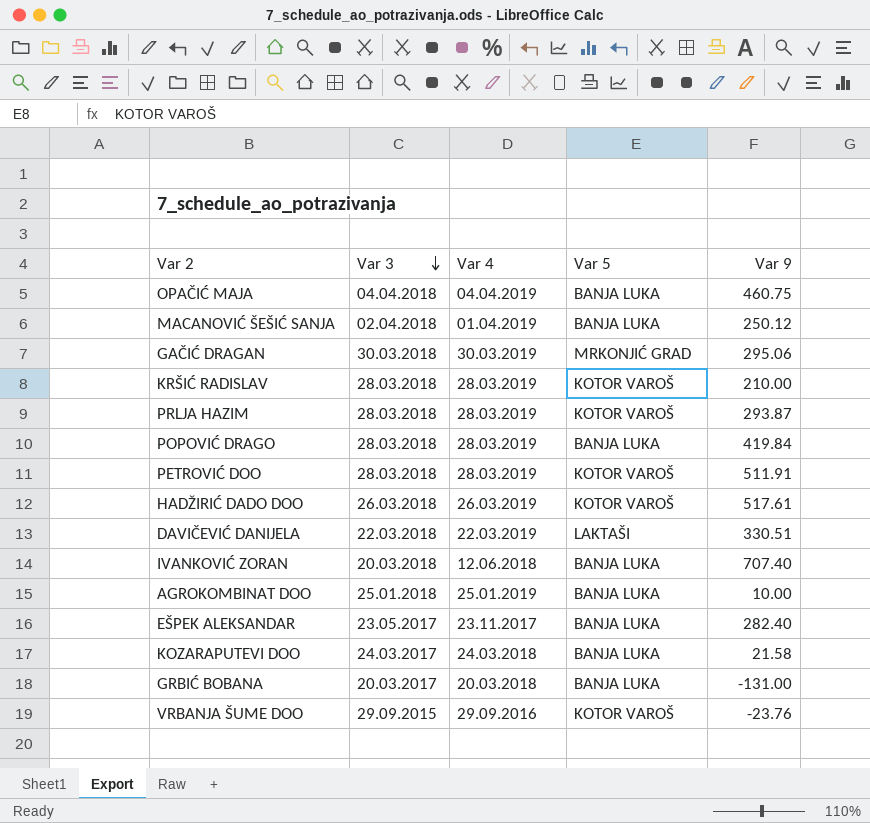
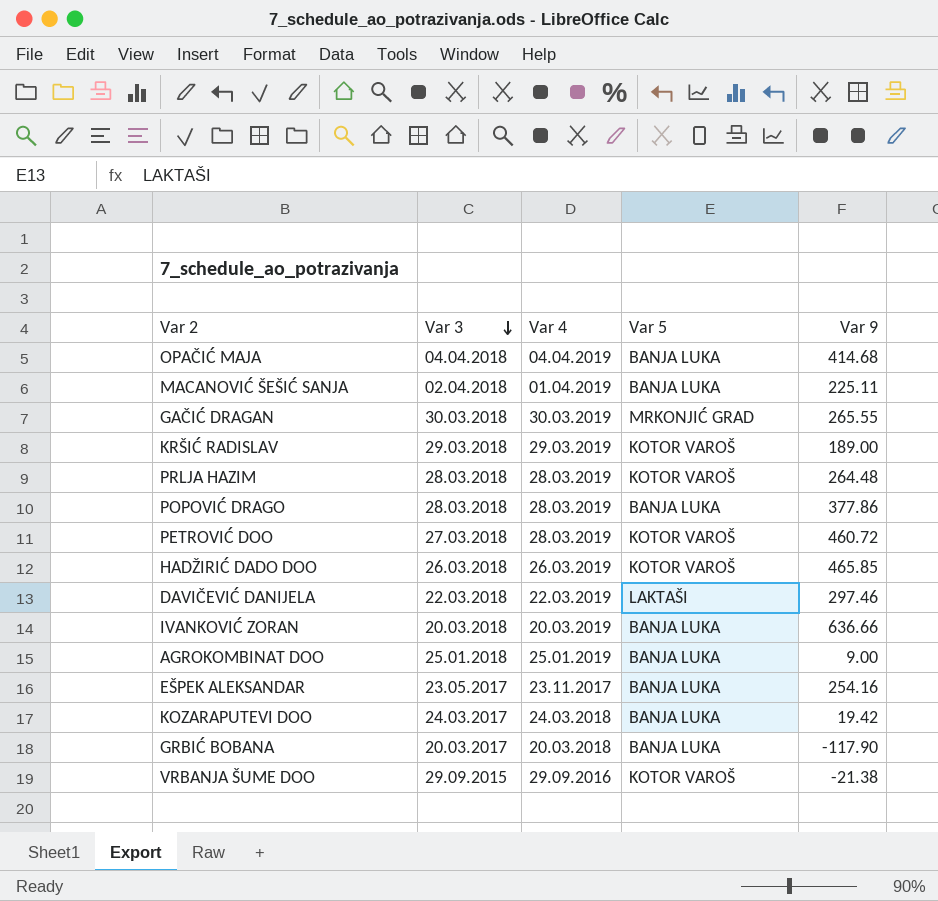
OPAČIĆ MAJA | Var 9: 460.75 -> 414.68
MACANOVIĆ ŠEŠIĆ SANJA | Var 9: 250.12 -> 225.11
GAČIĆ DRAGAN | Var 9: 295.06 -> 265.55
KRŠIĆ RADISLAV | Var 3: 28.03.2018 -> 29.03.2018
KRŠIĆ RADISLAV | Var 4: 28.03.2019 -> 29.03.2019
KRŠIĆ RADISLAV | Var 9: 210.00 -> 189.00
PRLJA HAZIM | Var 9: 293.87 -> 264.48
POPOVIĆ DRAGO | Var 9: 419.84 -> 377.86
PETROVIĆ DOO | Var 3: 28.03.2018 -> 27.03.2018
PETROVIĆ DOO | Var 9: 511.91 -> 460.72
HADŽIRIĆ DADO DOO | Var 9: 517.61 -> 465.85
DAVIČEVIĆ DANIJELA | Var 9: 330.51 -> 297.46
IVANKOVIĆ ZORAN | Var 4: 12.06.2018 -> 20.03.2019
IVANKOVIĆ ZORAN | Var 9: 707.40 -> 636.66
AGROKOMBINAT DOO | Var 9: 10.00 -> 9.00
EŠPEK ALEKSANDAR | Var 9: 282.40 -> 254.16
KOZARAPUTEVI DOO | Var 9: 21.58 -> 19.42
GRBIĆ BOBANA | Var 9: -131.00 -> -117.90
VRBANJA ŠUME DOO | Var 9: -23.76 -> -21.38

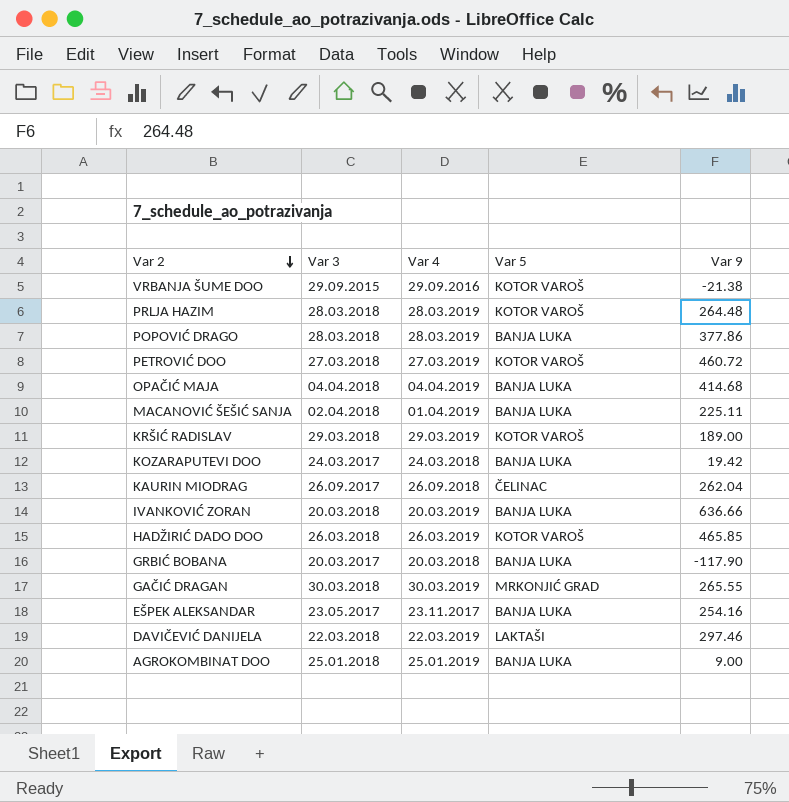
row order: Var 3 descending -> Var 2 descending
PETROVIĆ DOO | Var 4: 28.03.2019 -> 27.03.2019
row KAURIN MIODRAG: none -> 26.09.2017 | 26.09.2018 | ČELINAC | 262.04

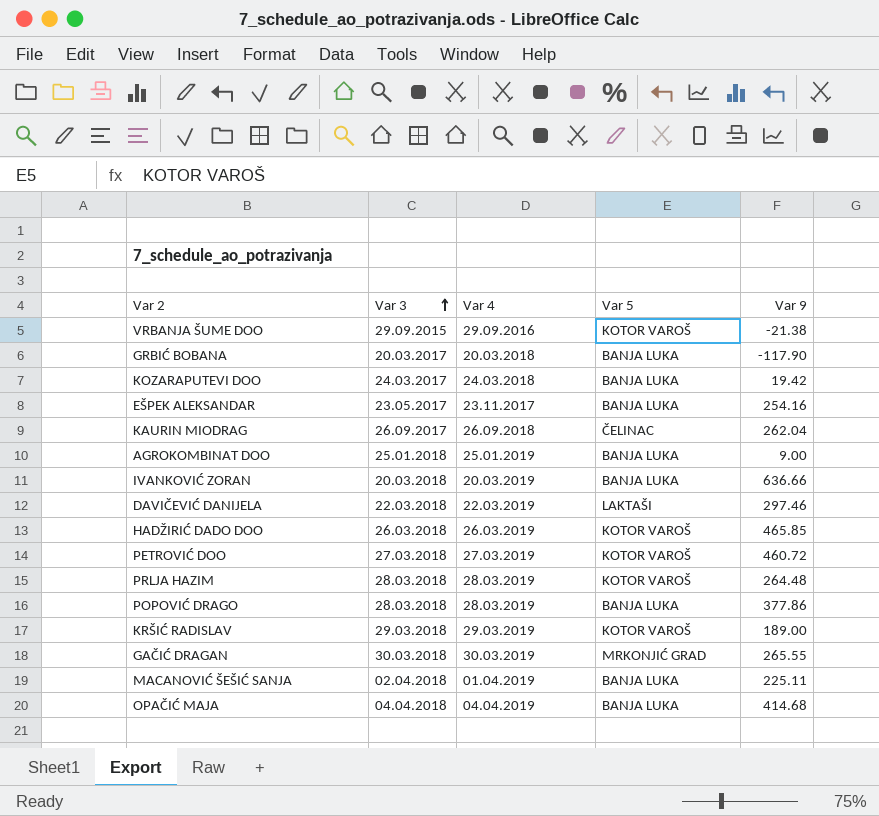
row order: Var 2 descending -> Var 3 ascending

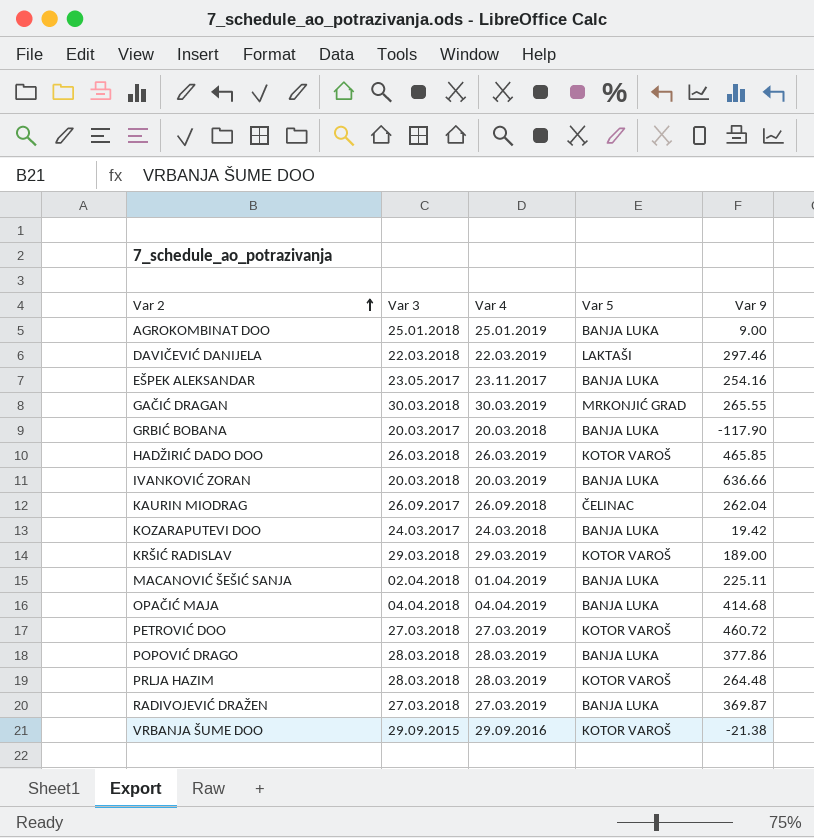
row order: Var 3 ascending -> Var 2 ascending
row RADIVOJEVIĆ DRAŽEN: none -> 27.03.2018 | 27.03.2019 | BANJA LUKA | 369.87

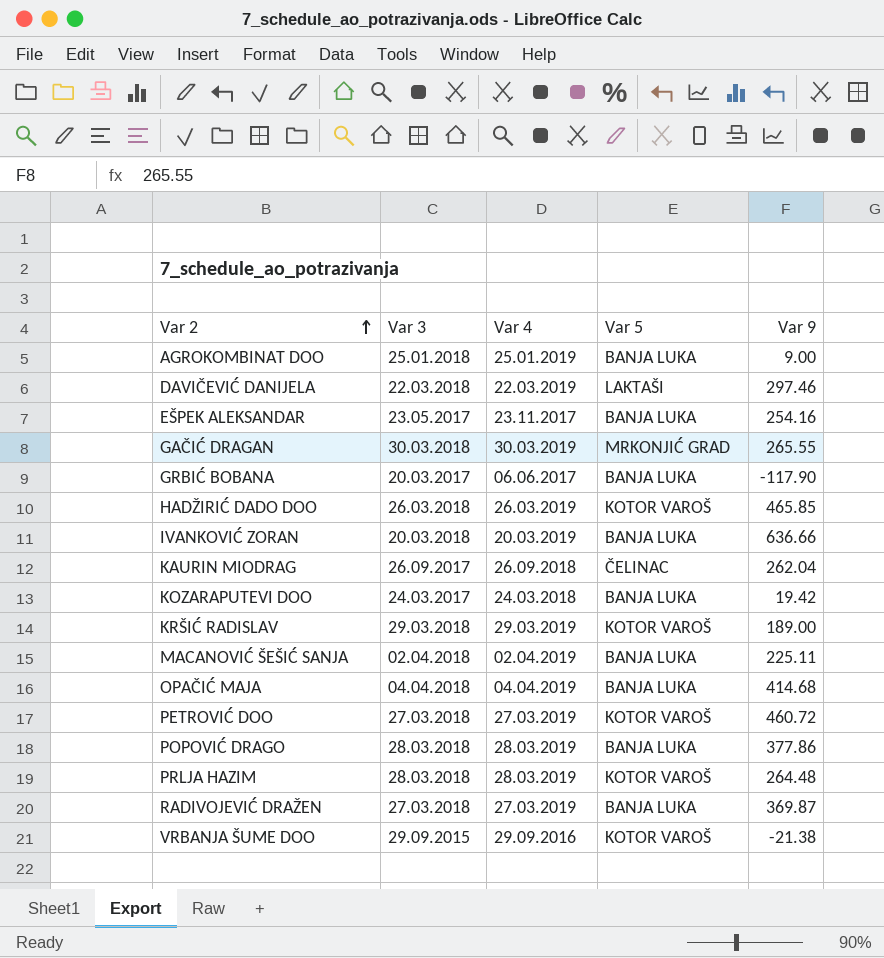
GRBIĆ BOBANA | Var 4: 20.03.2018 -> 06.06.2017
MACANOVIĆ ŠEŠIĆ SANJA | Var 4: 01.04.2019 -> 02.04.2019

